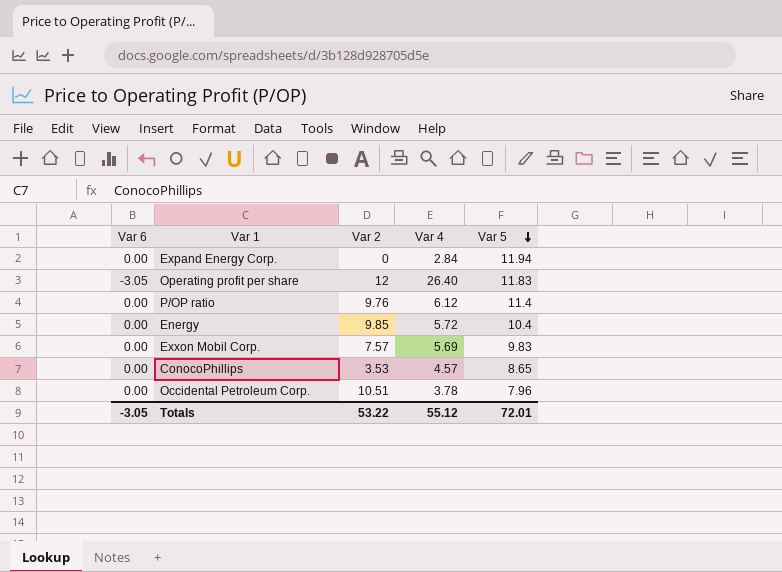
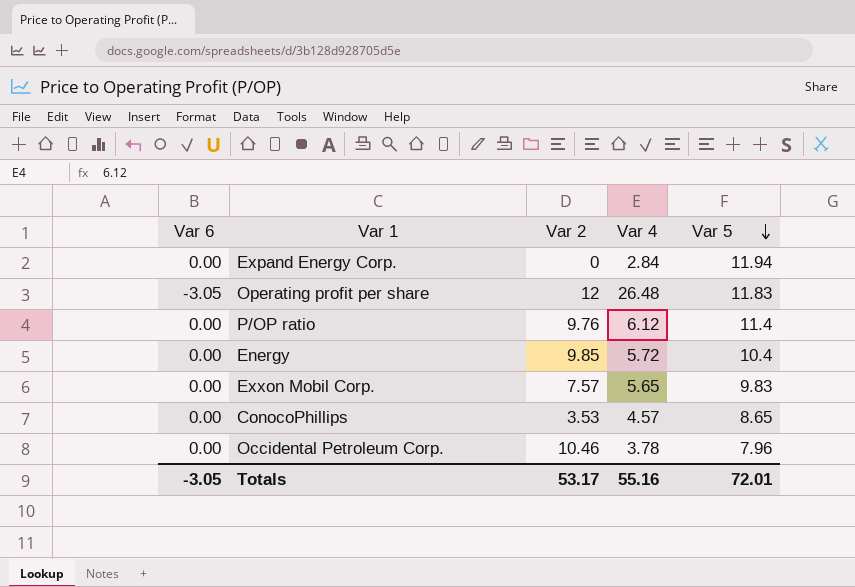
Operating profit per share | Var 4: 26.40 -> 26.48
Exxon Mobil Corp. | Var 4: 5.69 -> 5.65
Occidental Petroleum Corp. | Var 2: 10.51 -> 10.46
Totals | Var 2: 53.22 -> 53.17
Totals | Var 4: 55.12 -> 55.16

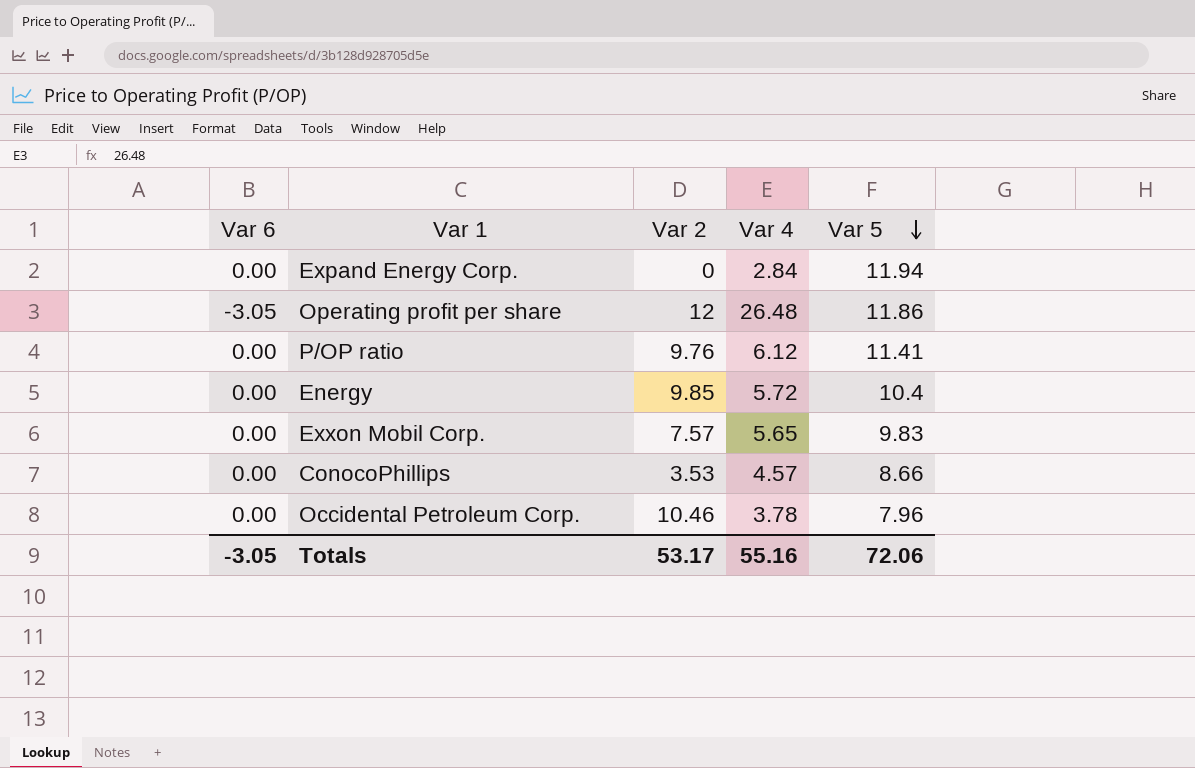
Operating profit per share | Var 5: 11.83 -> 11.86
P/OP ratio | Var 5: 11.4 -> 11.41
ConocoPhillips | Var 5: 8.65 -> 8.66
Totals | Var 5: 72.01 -> 72.06

